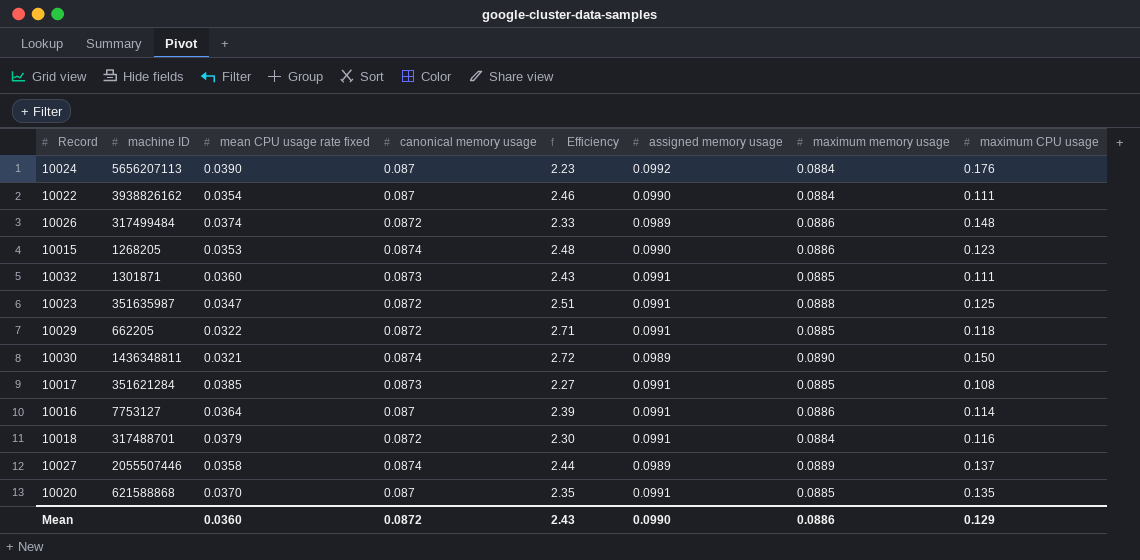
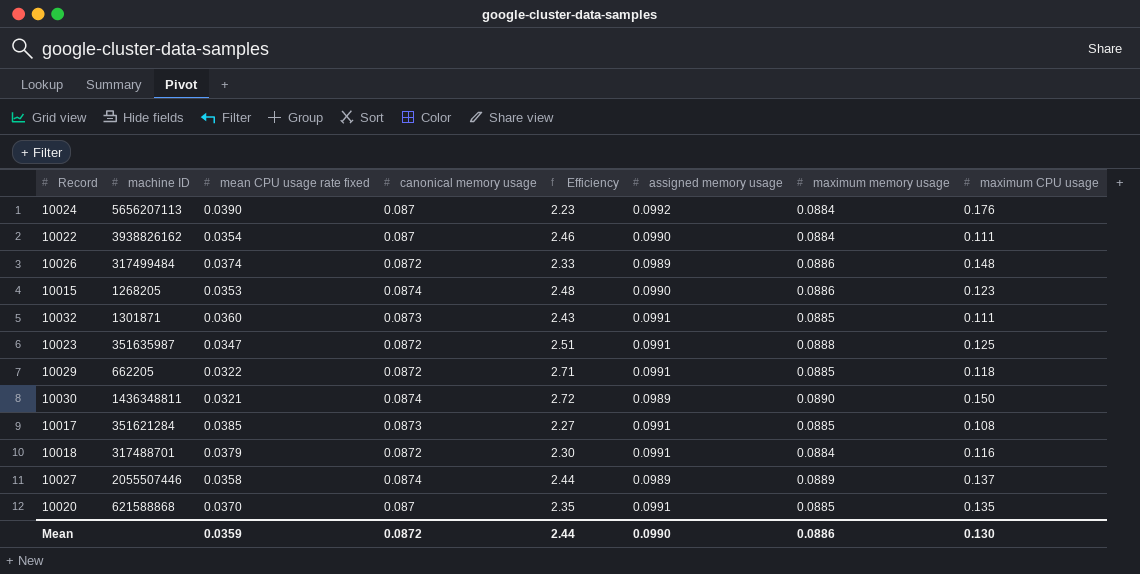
row 10016: 7753127 | 0.0364 | 0.087 | 2.39 | 0.0991 | 0.0886 | 0.114 -> none
Mean | mean CPU usage rate fixed: 0.0360 -> 0.0359
Mean | Efficiency: 2.43 -> 2.44
Mean | maximum CPU usage: 0.129 -> 0.130

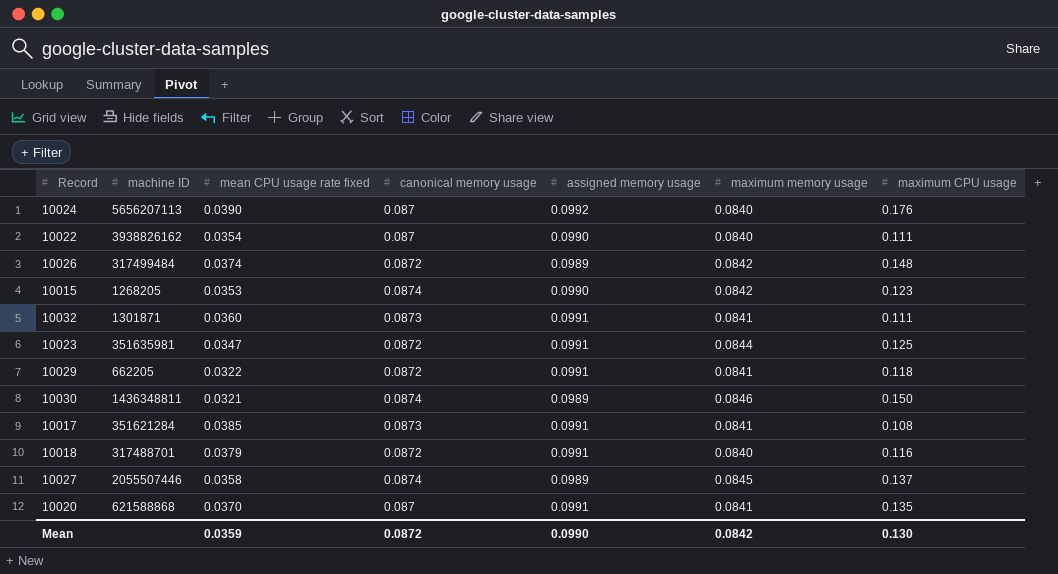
column Efficiency | formula: [canonical memory usage] / [mean CPU usage rate fixed] -> none
10024 | maximum memory usage: 0.0884 -> 0.0840
10022 | maximum memory usage: 0.0884 -> 0.0840
10026 | maximum memory usage: 0.0886 -> 0.0842
10015 | maximum memory usage: 0.0886 -> 0.0842
10032 | maximum memory usage: 0.0885 -> 0.0841
10023 | machine ID: 351635987 -> 351635981
10023 | maximum memory usage: 0.0888 -> 0.0844
10029 | maximum memory usage: 0.0885 -> 0.0841
10030 | maximum memory usage: 0.0890 -> 0.0846
10017 | maximum memory usage: 0.0885 -> 0.0841
10018 | maximum memory usage: 0.0884 -> 0.0840
10027 | maximum memory usage: 0.0889 -> 0.0845
10020 | maximum memory usage: 0.0885 -> 0.0841
Mean | maximum memory usage: 0.0886 -> 0.0842

